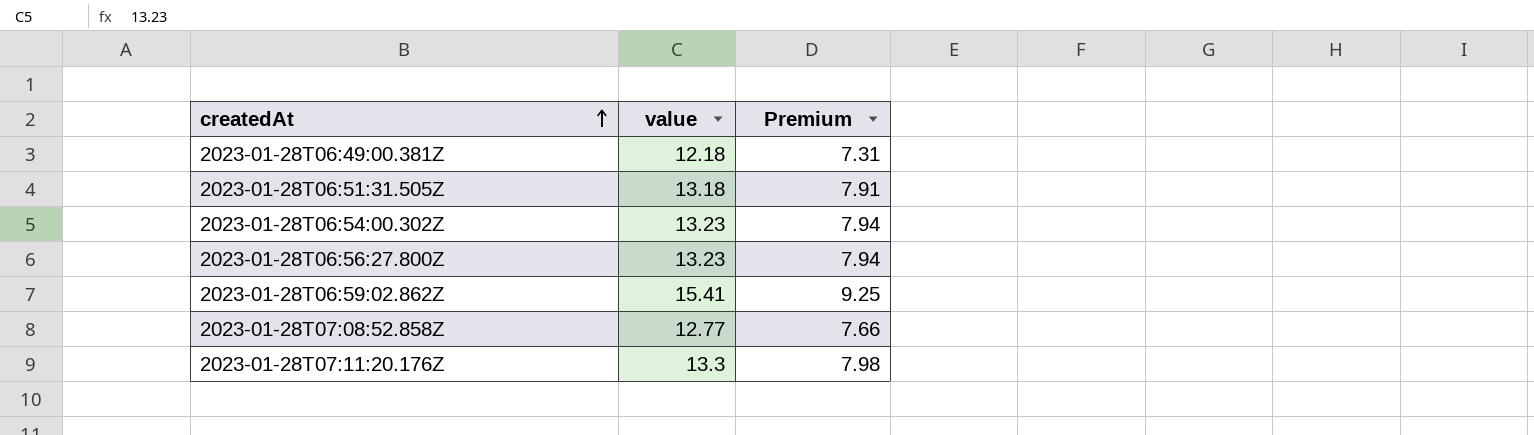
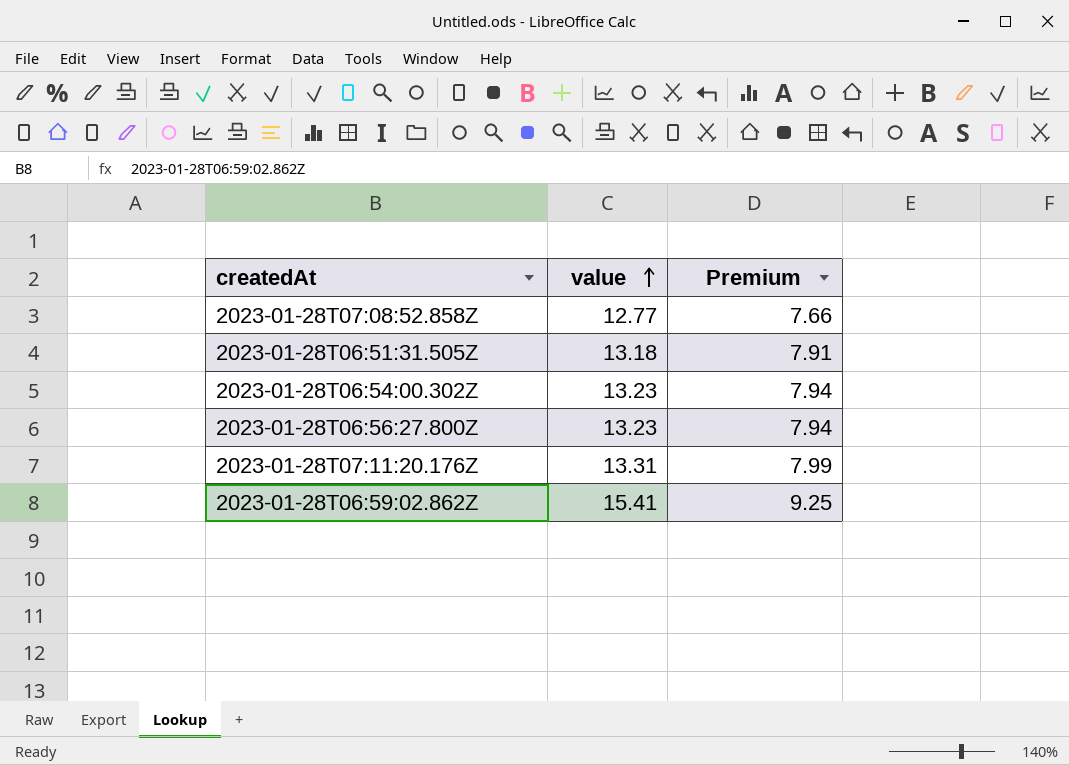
row order: createdAt ascending -> value ascending
row 2023-01-28T06:49:00.381Z: 12.18 | 7.31 -> none
2023-01-28T07:11:20.176Z | value: 13.3 -> 13.31
2023-01-28T07:11:20.176Z | Premium: 7.98 -> 7.99

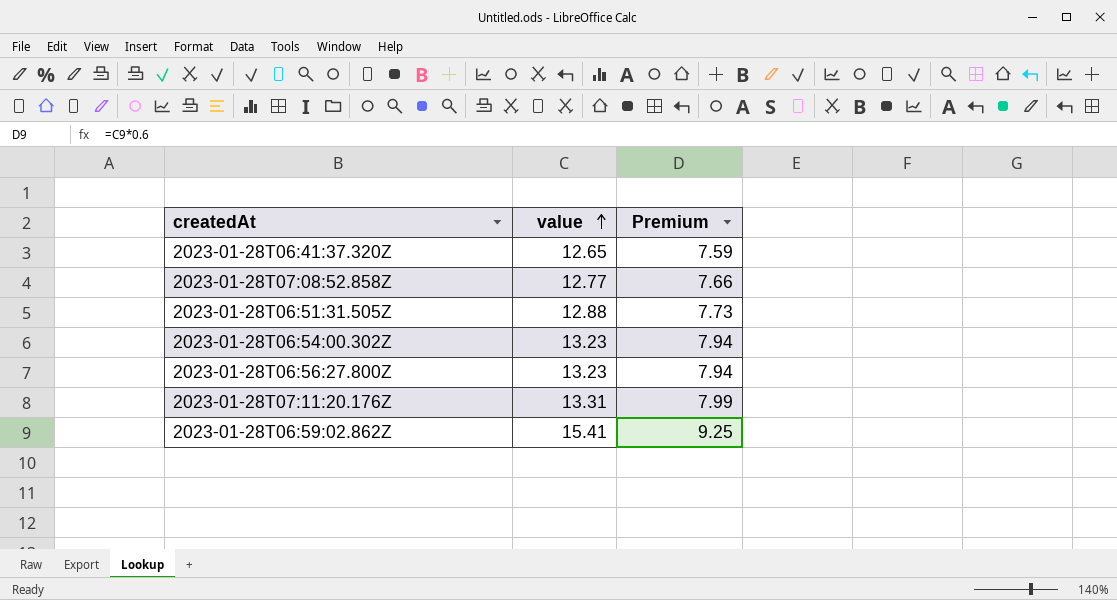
row 2023-01-28T06:41:37.320Z: none -> 12.65 | 7.59
2023-01-28T06:51:31.505Z | value: 13.18 -> 12.88
2023-01-28T06:51:31.505Z | Premium: 7.91 -> 7.73

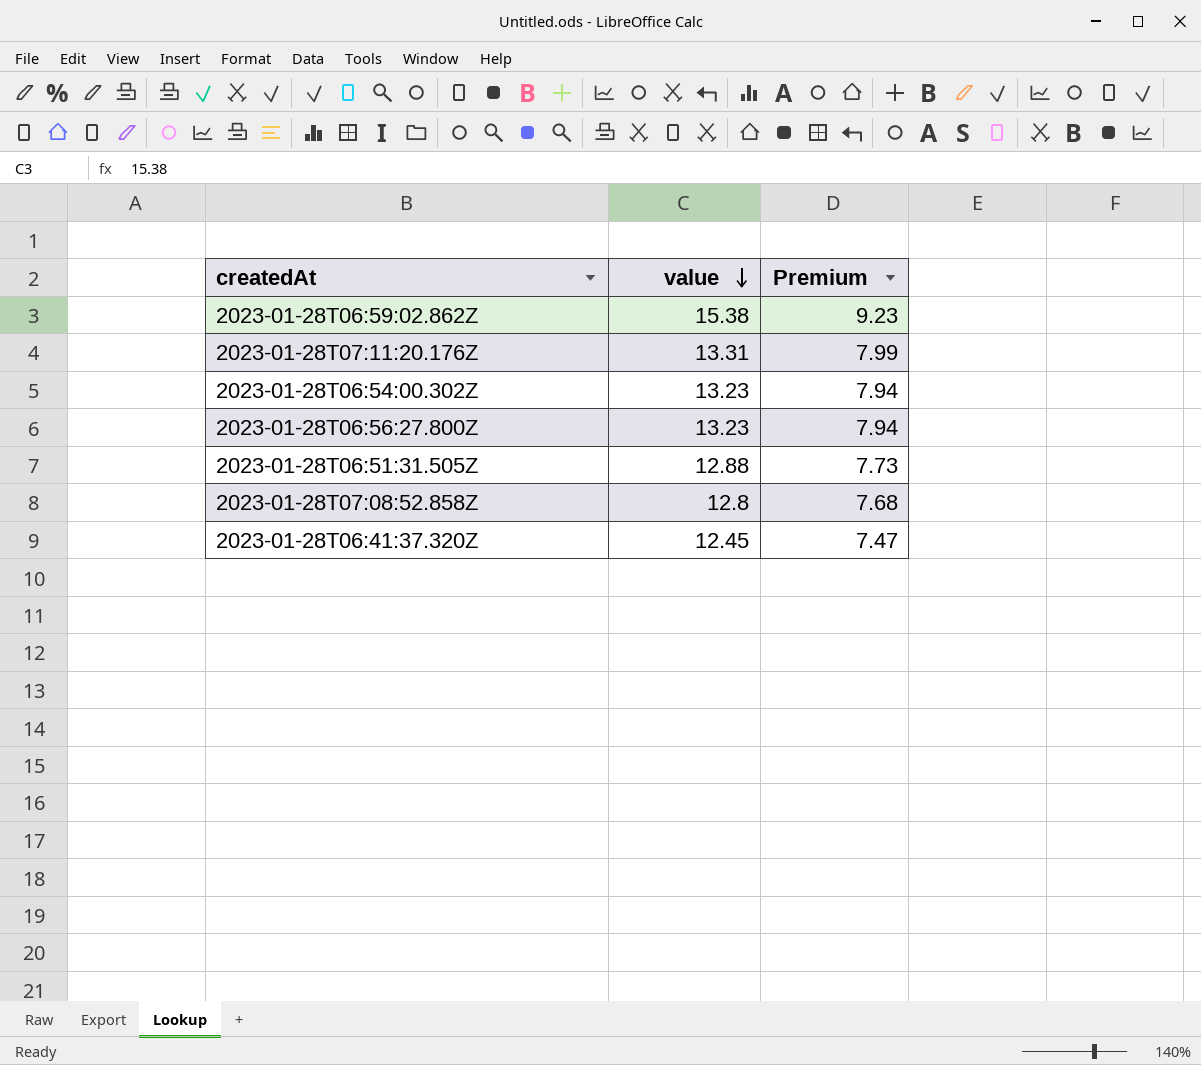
row order: value ascending -> value descending
2023-01-28T06:59:02.862Z | value: 15.41 -> 15.38
2023-01-28T06:59:02.862Z | Premium: 9.25 -> 9.23
2023-01-28T07:08:52.858Z | value: 12.77 -> 12.8
2023-01-28T07:08:52.858Z | Premium: 7.66 -> 7.68
2023-01-28T06:41:37.320Z | value: 12.65 -> 12.45
2023-01-28T06:41:37.320Z | Premium: 7.59 -> 7.47

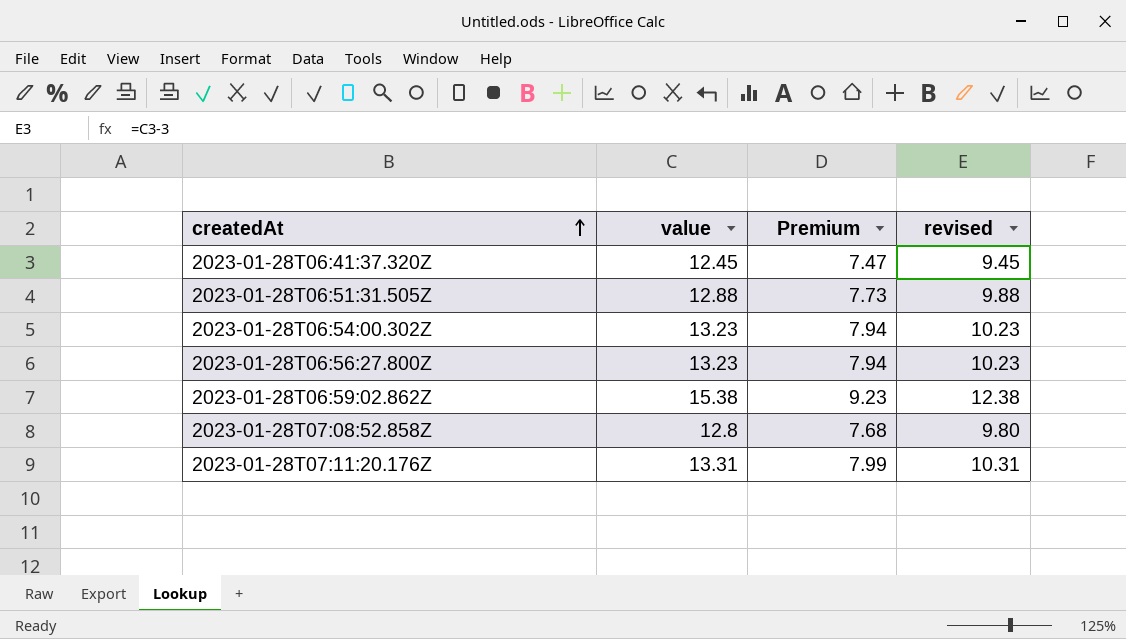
row order: value descending -> createdAt ascending
column revised | formula: none -> [value] - 3

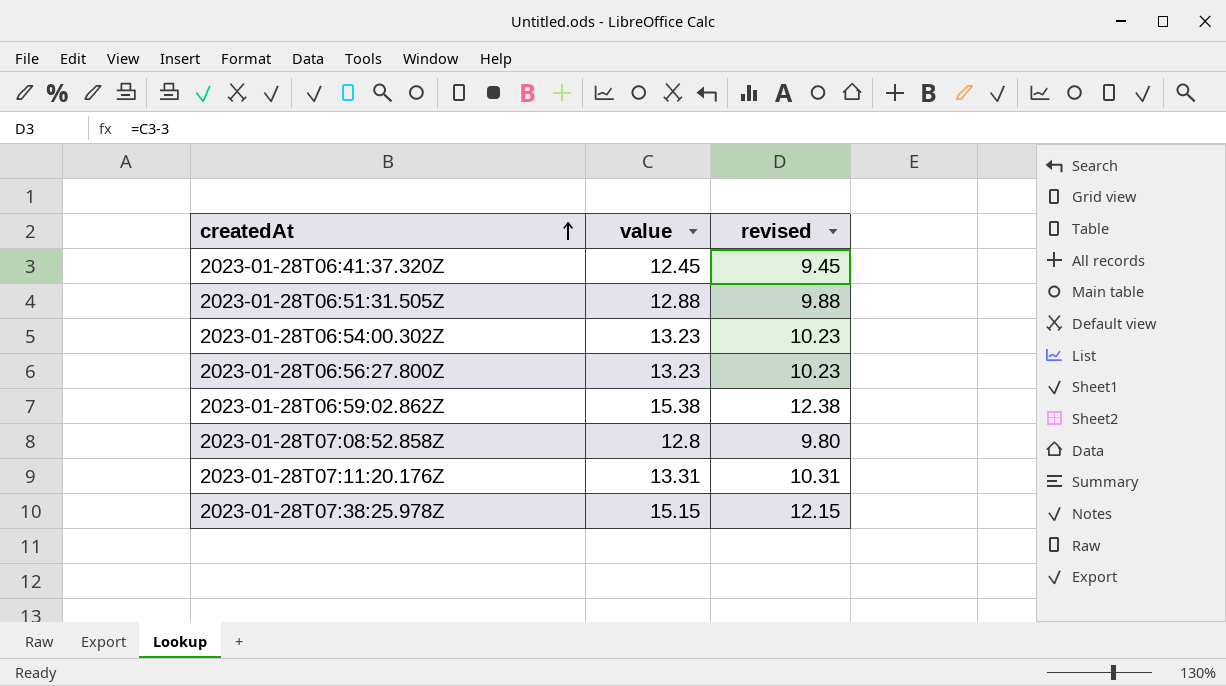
column Premium | formula: [value] * 0.6 -> none
row 2023-01-28T07:38:25.978Z: none -> 15.15 | 12.15

